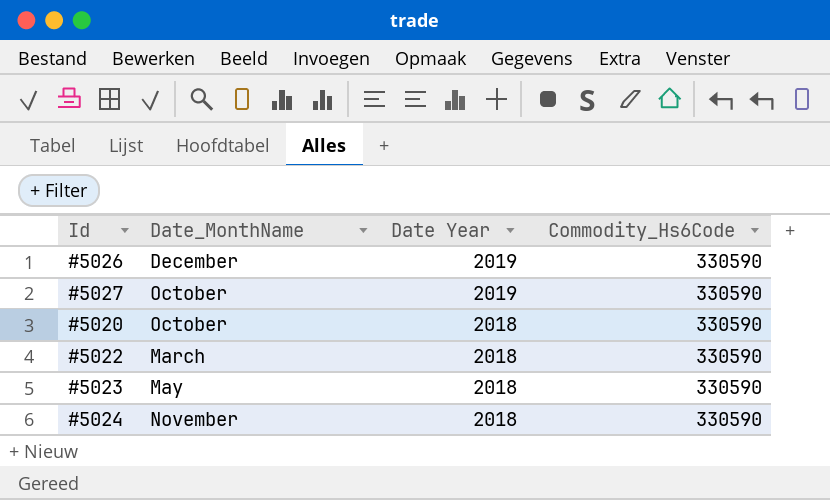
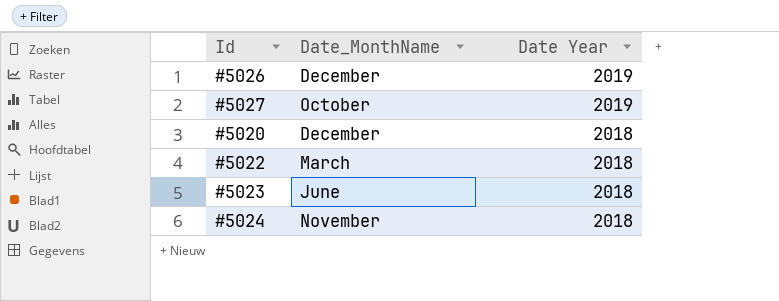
column Commodity_Hs6Code | position: 4 -> none
#5020 | Date_MonthName: October -> December
#5023 | Date_MonthName: May -> June

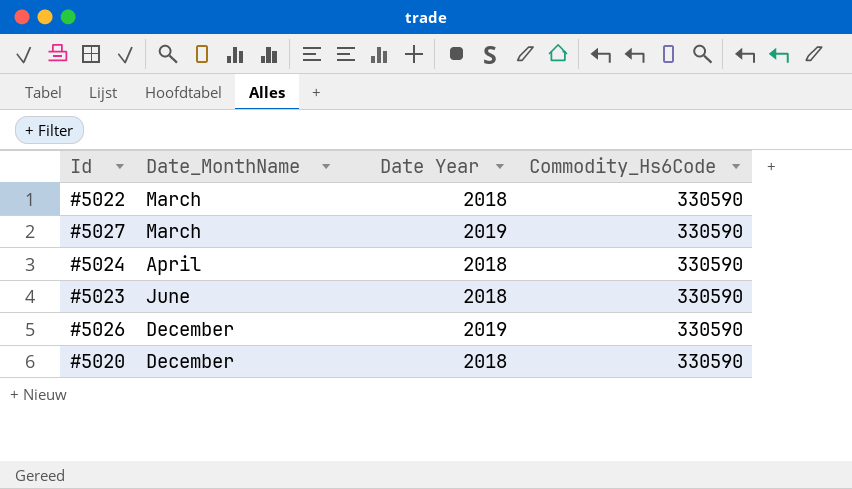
row order: Date Year descending -> Date_MonthName ascending
column Commodity_Hs6Code | position: none -> 4
#5027 | Date_MonthName: October -> March
#5024 | Date_MonthName: November -> April

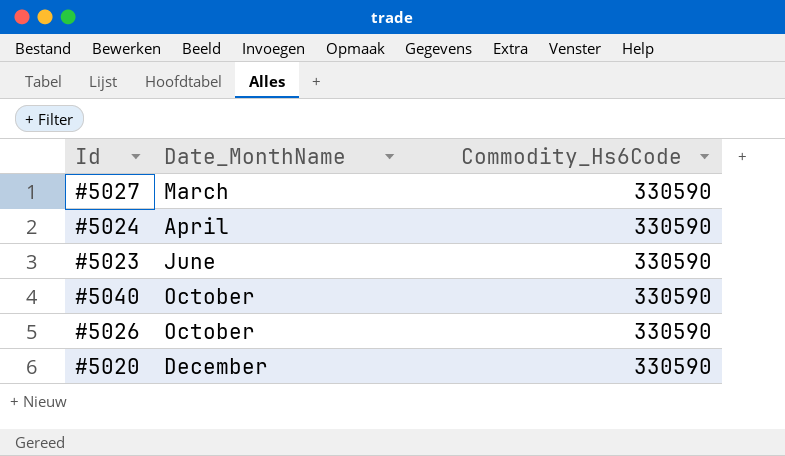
column Date Year | position: 3 -> none
row #5022: March | 2018 | 330590 -> none
row #5040: none -> October | 330590
#5026 | Date_MonthName: December -> October

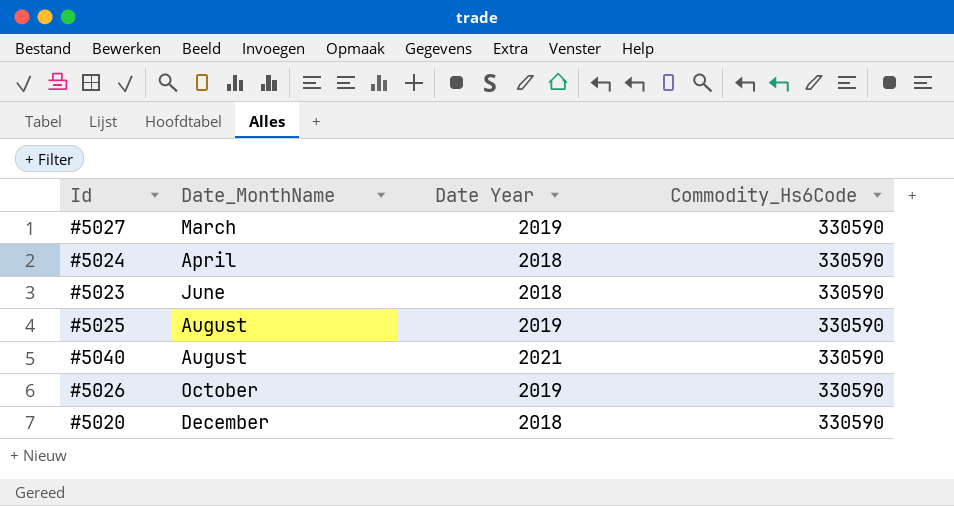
column Date Year | position: none -> 3
row #5025: none -> August | 2019 | 330590
#5040 | Date_MonthName: October -> August

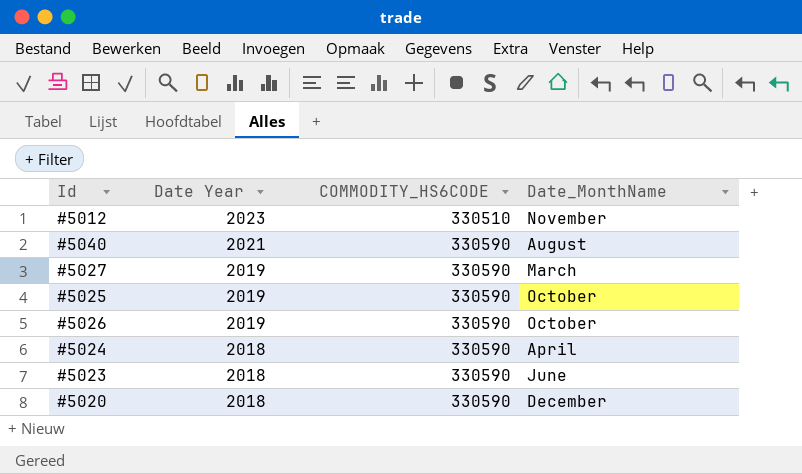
row order: Date_MonthName ascending -> Date Year descending
column name: Commodity_Hs6Code -> COMMODITY_HS6CODE
column Date_MonthName | position: 2 -> 4
row #5012: none -> 2023 | 330510 | November
#5025 | Date_MonthName: August -> October

